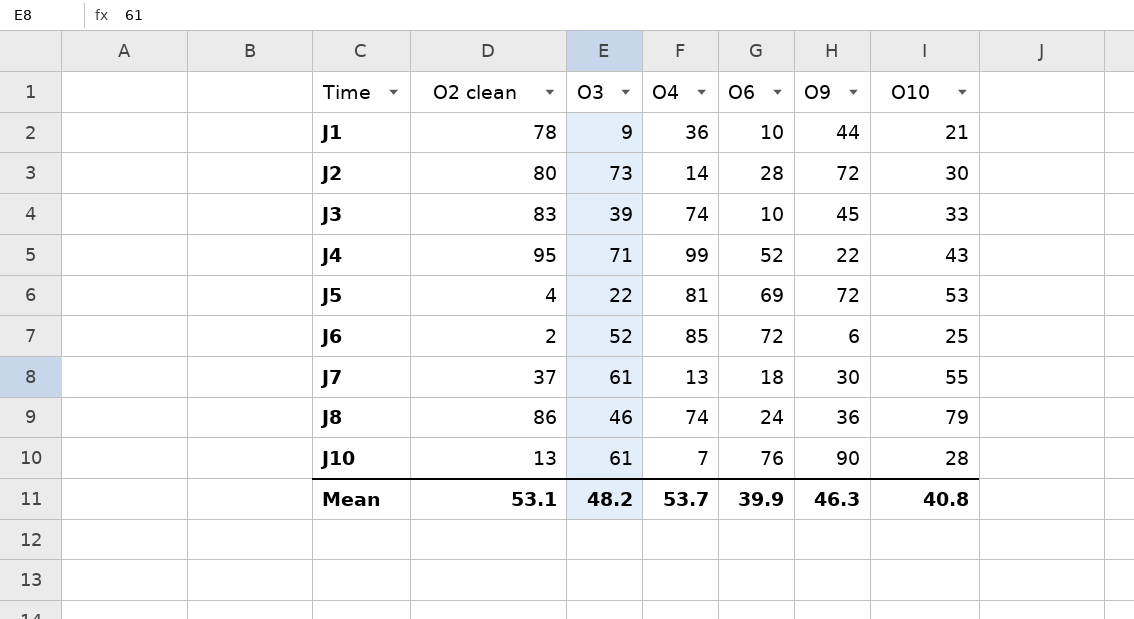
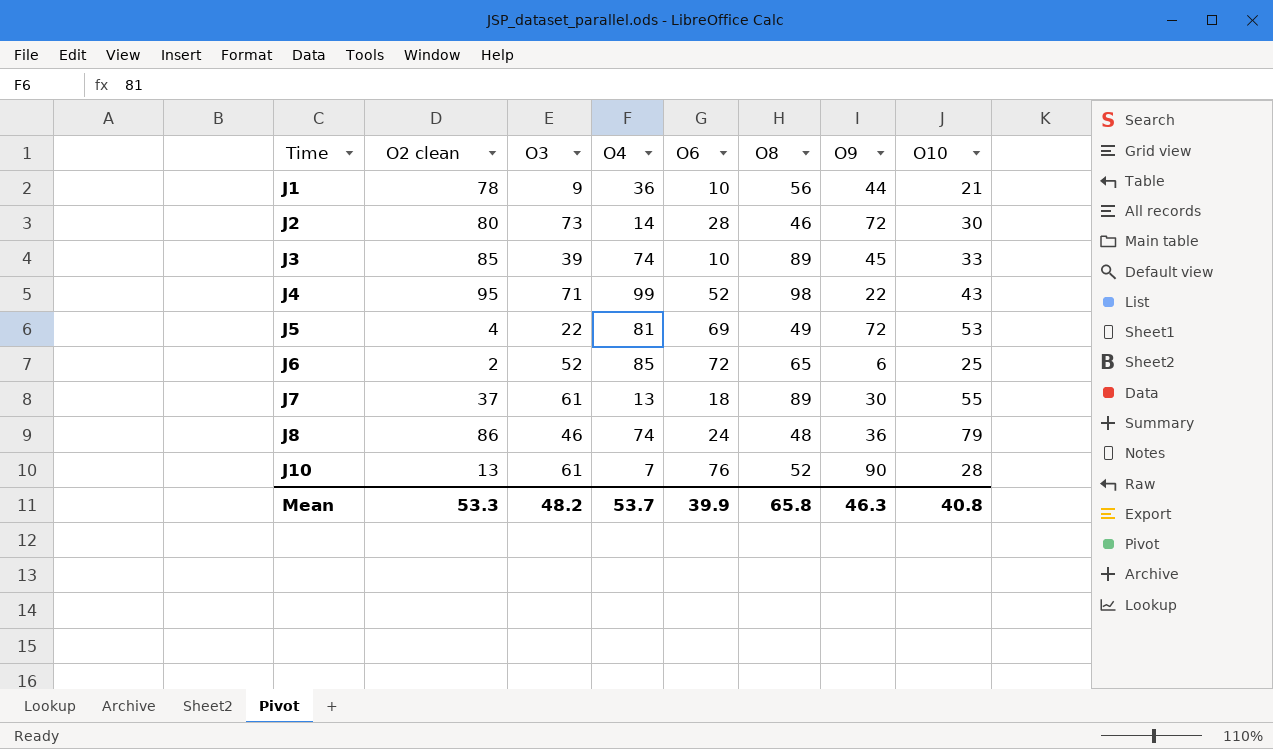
column O8 | position: none -> 6
J3 | O2 clean: 83 -> 85
Mean | O2 clean: 53.1 -> 53.3

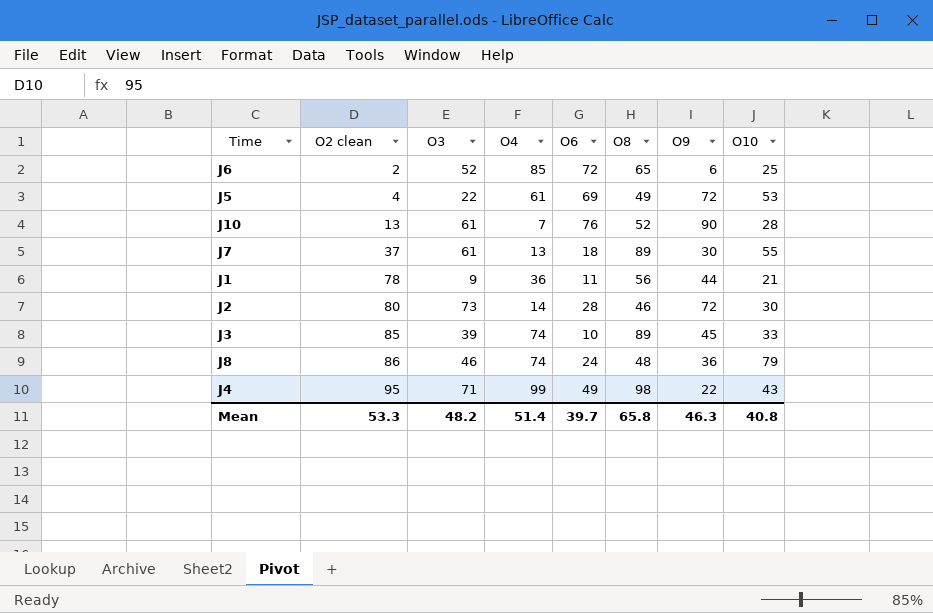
row order: Time ascending -> O2 clean ascending
J5 | O4: 81 -> 61
J1 | O6: 10 -> 11
J4 | O6: 52 -> 49
Mean | O4: 53.7 -> 51.4
Mean | O6: 39.9 -> 39.7

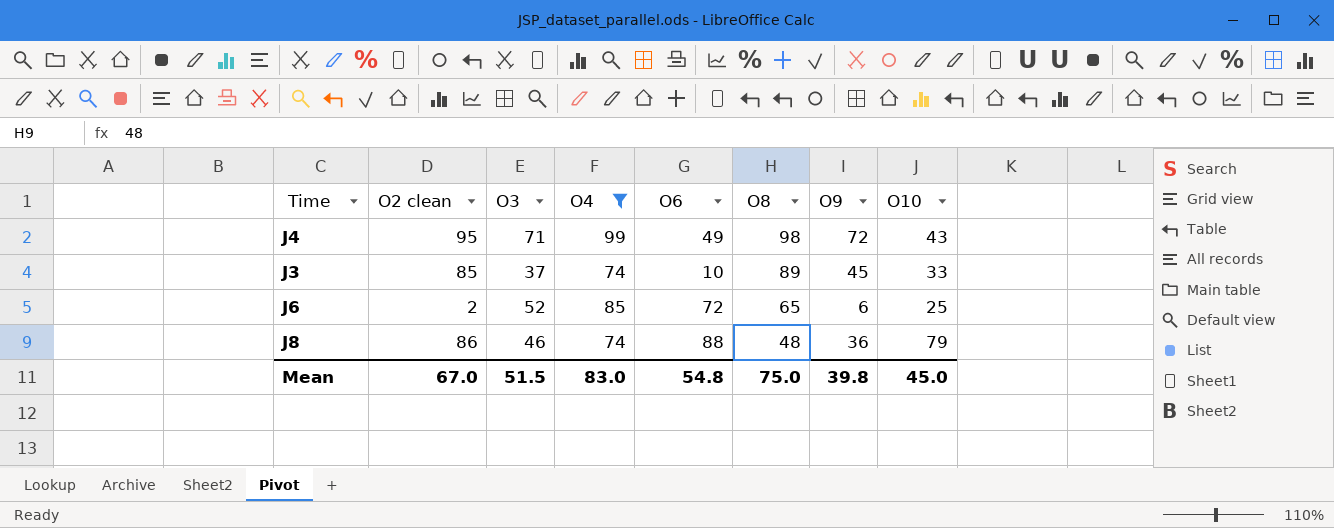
filter: none -> O4 >= 74
row order: O2 clean ascending -> O8 descending
J4 | O9: 22 -> 72
J3 | O3: 39 -> 37
J8 | O6: 24 -> 88
Mean | O2 clean: 53.3 -> 67.0
Mean | O3: 48.2 -> 51.5
Mean | O4: 51.4 -> 83.0
Mean | O6: 39.7 -> 54.8
Mean | O8: 65.8 -> 75.0
Mean | O9: 46.3 -> 39.8
Mean | O10: 40.8 -> 45.0

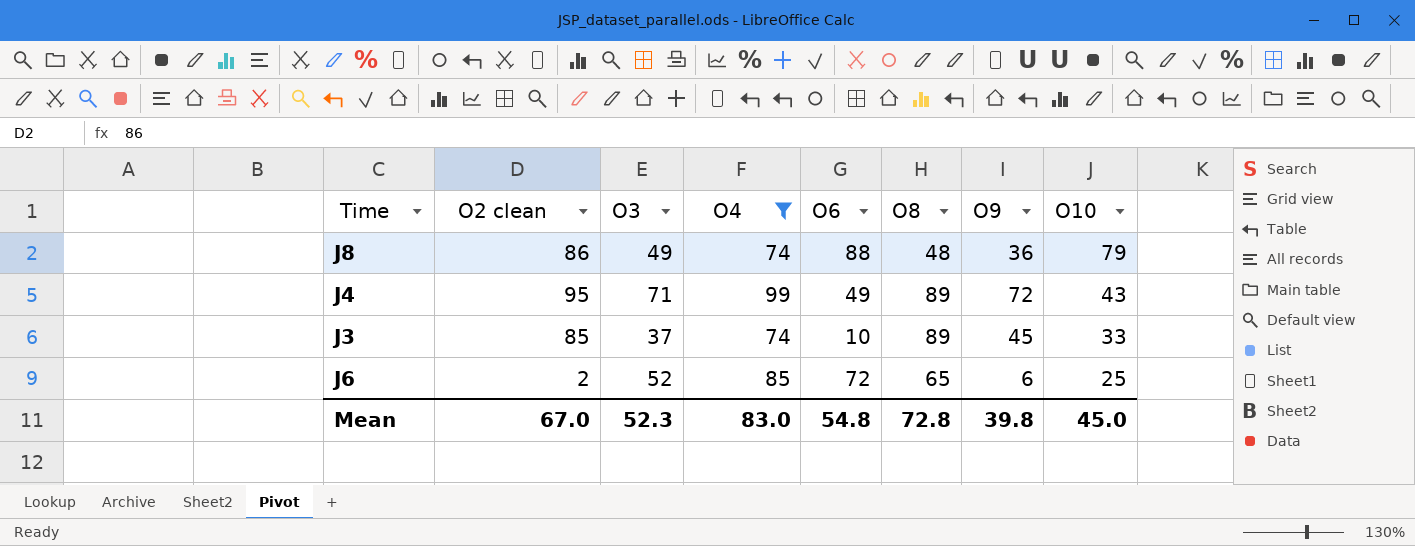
row order: O8 descending -> O10 descending
J8 | O3: 46 -> 49
J4 | O8: 98 -> 89
Mean | O3: 51.5 -> 52.3
Mean | O8: 75.0 -> 72.8

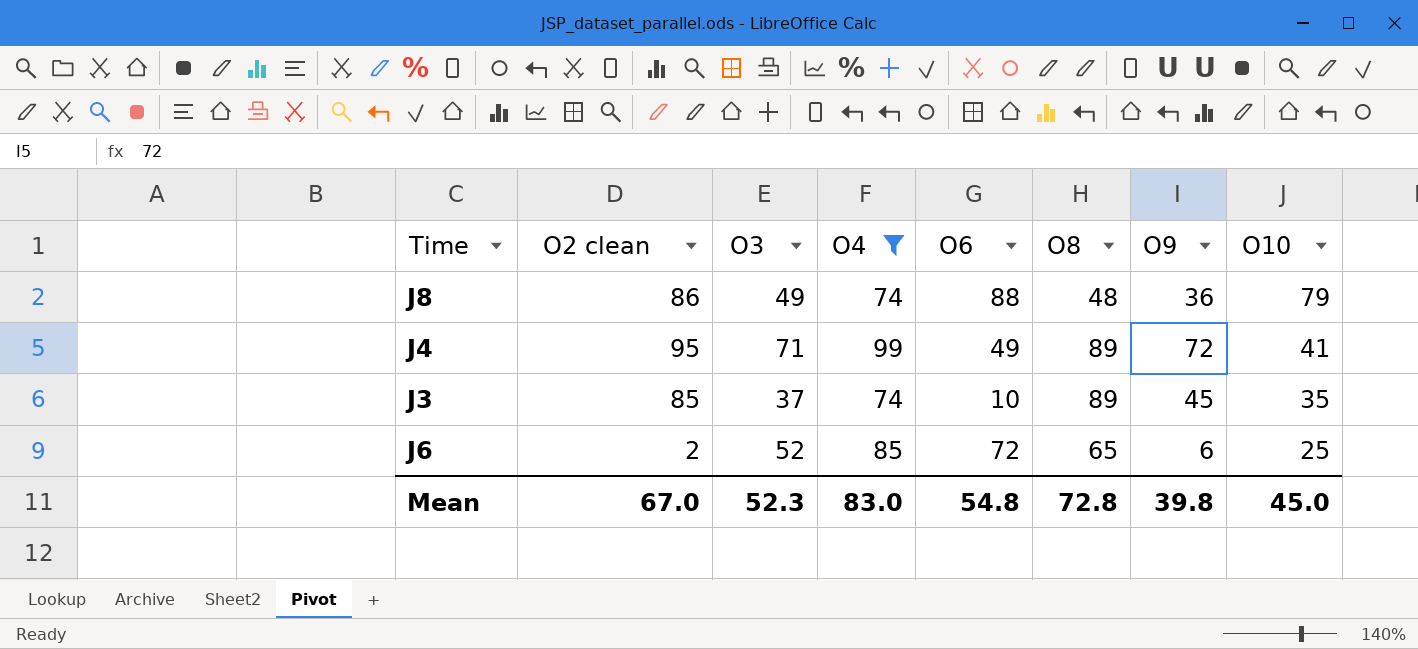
J4 | O10: 43 -> 41
J3 | O10: 33 -> 35

